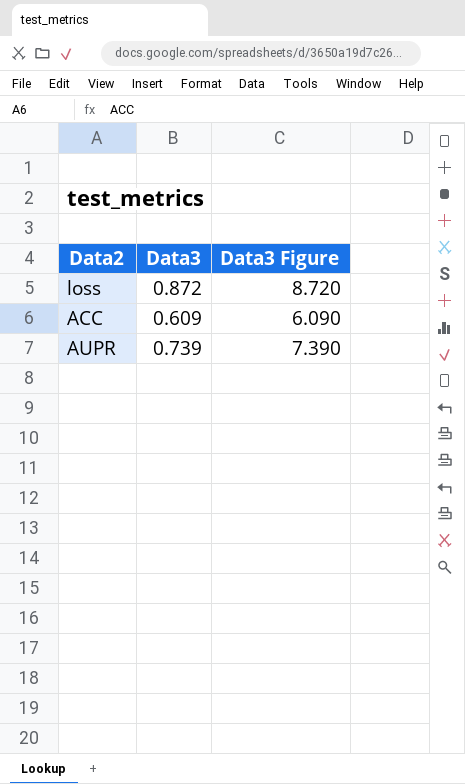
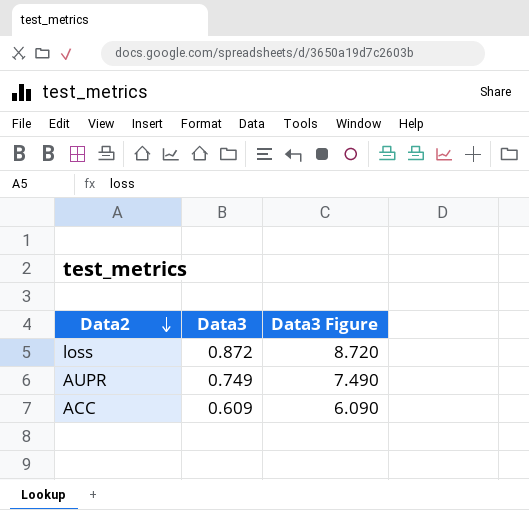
row order: none -> Data2 descending
AUPR | Data3: 0.739 -> 0.749
AUPR | Data3 Figure: 7.390 -> 7.490

